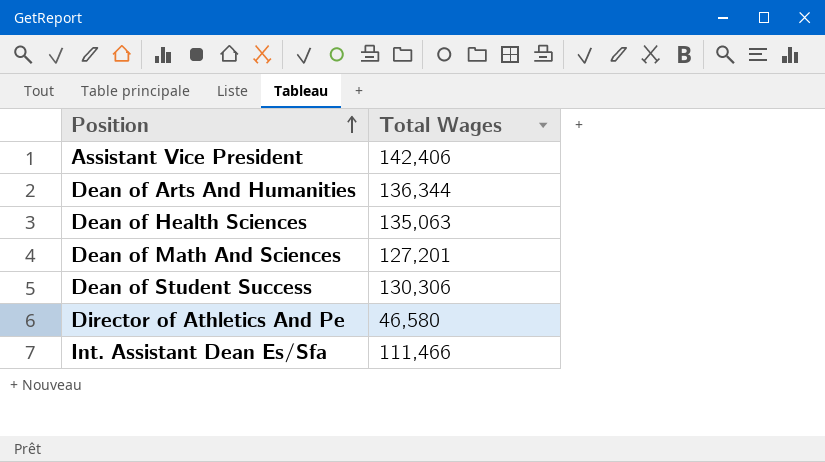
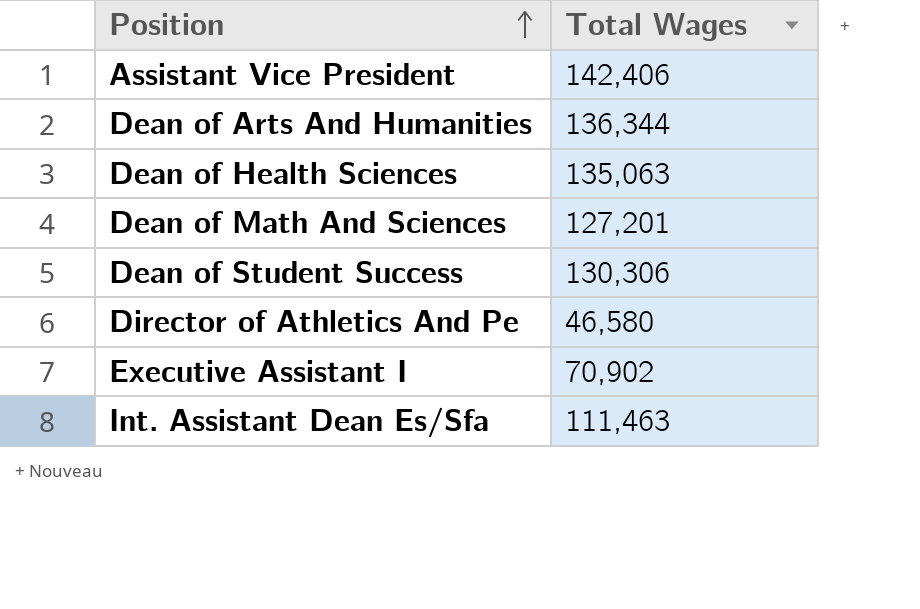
row Executive Assistant I: none -> 70,902
Int. Assistant Dean Es/Sfa | Total Wages: 111,466 -> 111,463

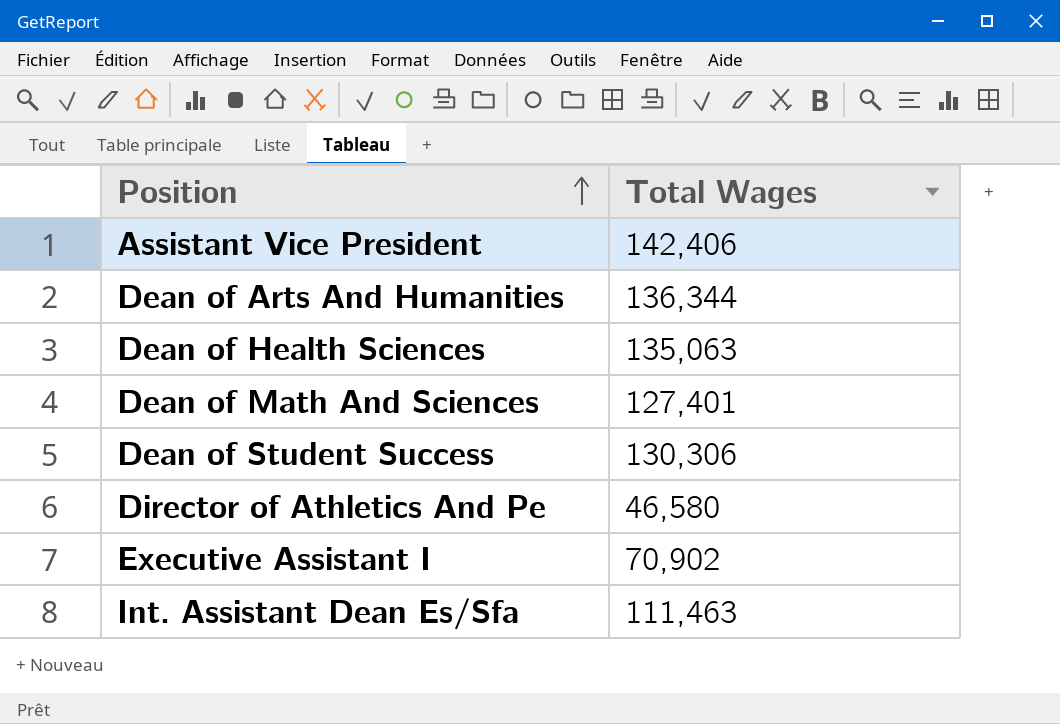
Dean of Math And Sciences | Total Wages: 127,201 -> 127,401

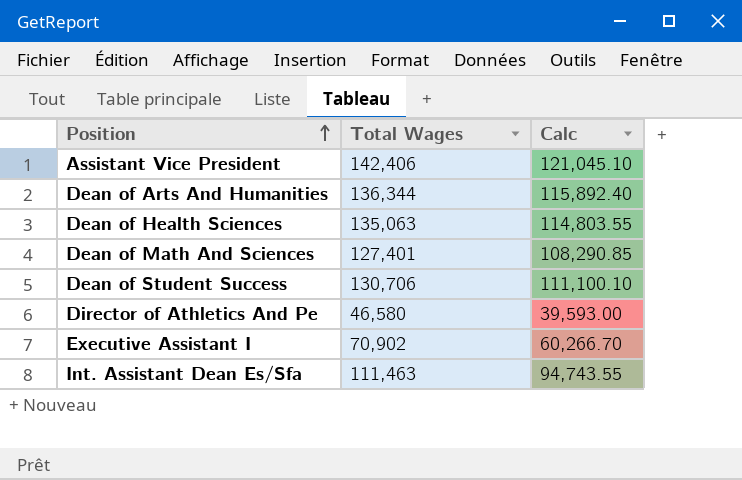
column Calc | formula: none -> [Total Wages] * 0.85
Dean of Student Success | Total Wages: 130,306 -> 130,706

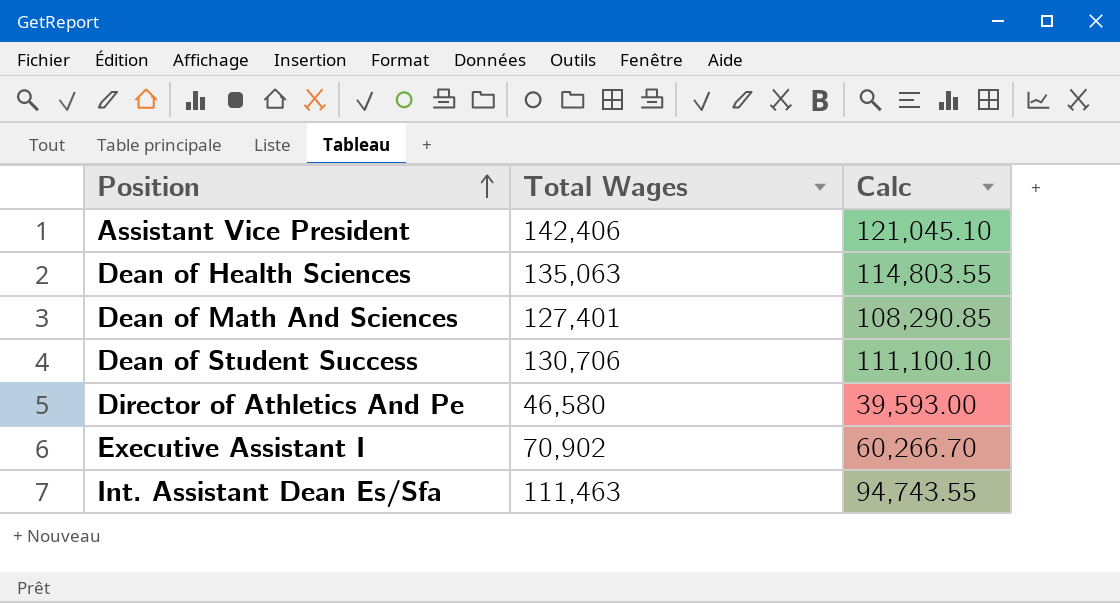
row Dean of Arts And Humanities: 136,344 | 115,892.40 -> none

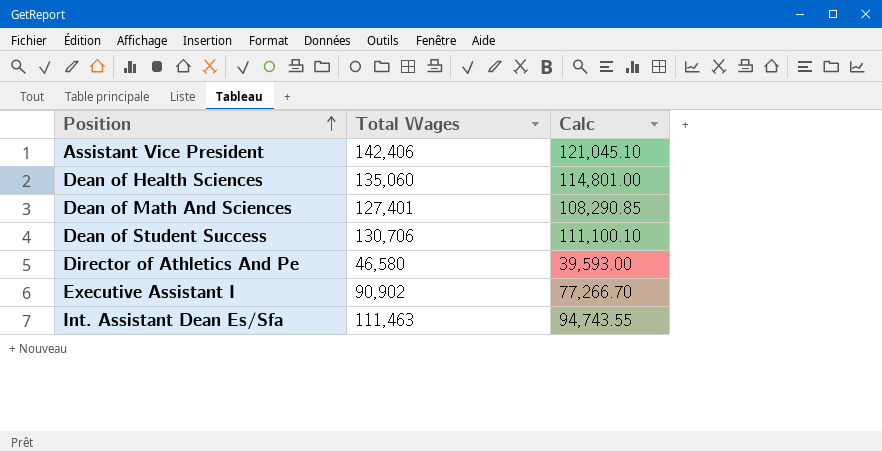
Dean of Health Sciences | Total Wages: 135,063 -> 135,060
Dean of Health Sciences | Calc: 114,803.55 -> 114,801.00
Executive Assistant I | Total Wages: 70,902 -> 90,902
Executive Assistant I | Calc: 60,266.70 -> 77,266.70

